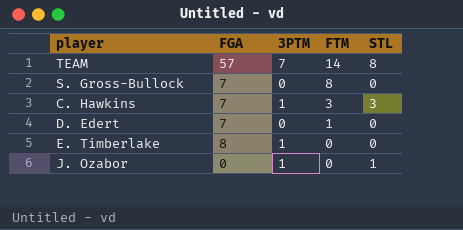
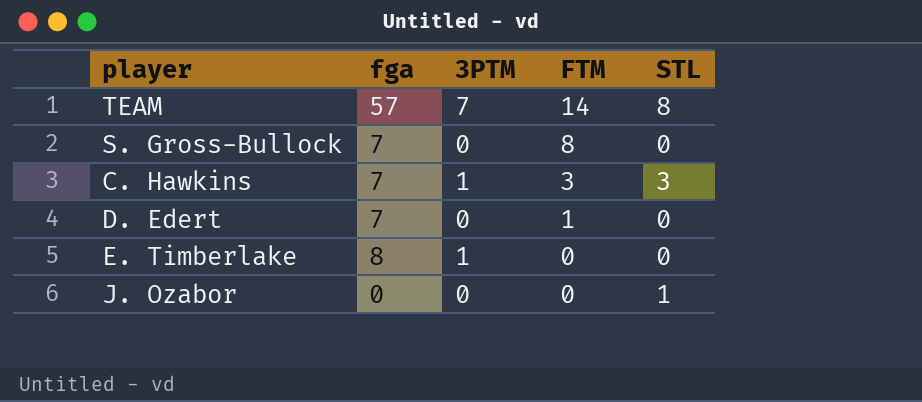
column name: FGA -> fga
J. Ozabor | 3PTM: 1 -> 0

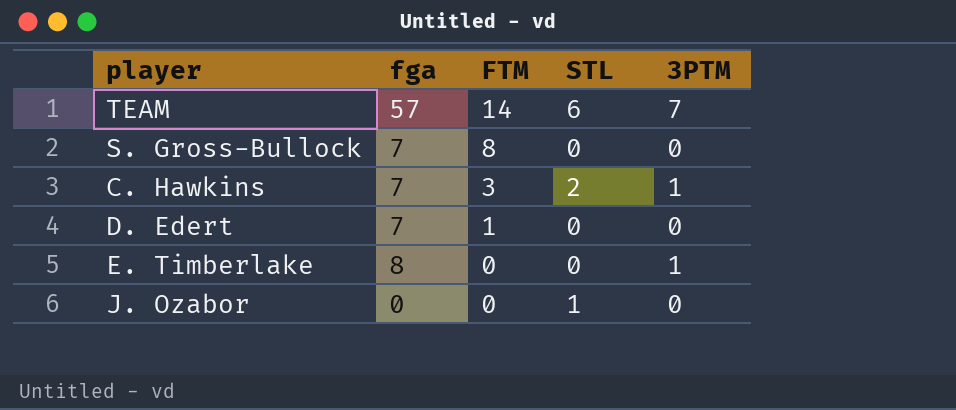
column 3PTM | position: 3 -> 5
TEAM | STL: 8 -> 6
C. Hawkins | STL: 3 -> 2

